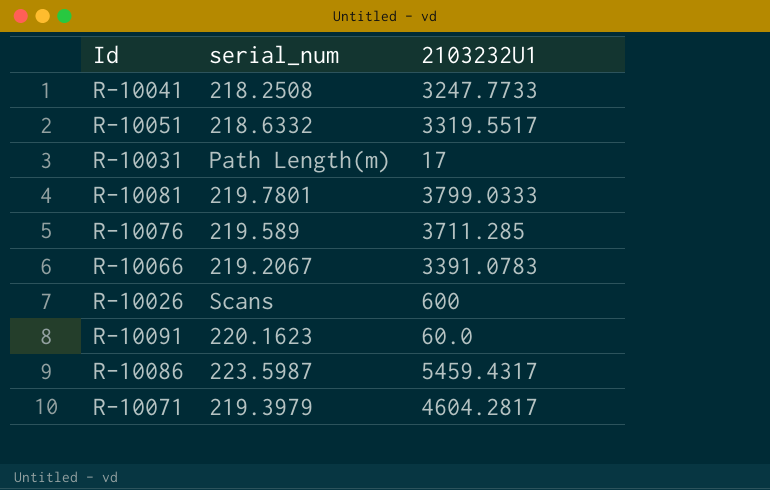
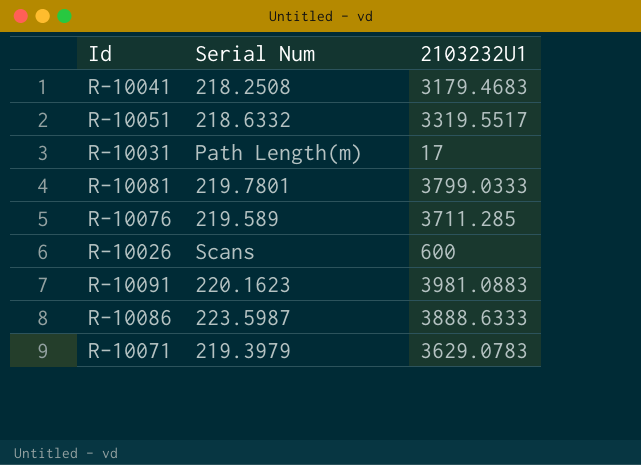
column name: serial_num -> Serial Num
row R-10066: 219.2067 | 3391.0783 -> none
R-10041 | 2103232U1: 3247.7733 -> 3179.4683
R-10091 | 2103232U1: 60.0 -> 3981.0883
R-10086 | 2103232U1: 5459.4317 -> 3888.6333
R-10071 | 2103232U1: 4604.2817 -> 3629.0783

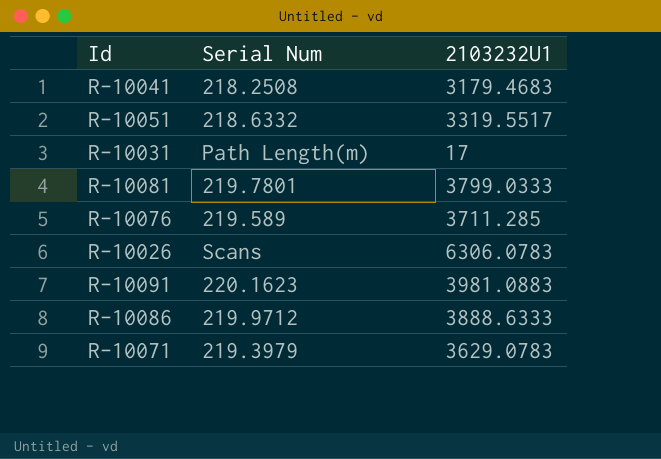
R-10026 | 2103232U1: 600 -> 6306.0783
R-10086 | Serial Num: 223.5987 -> 219.9712

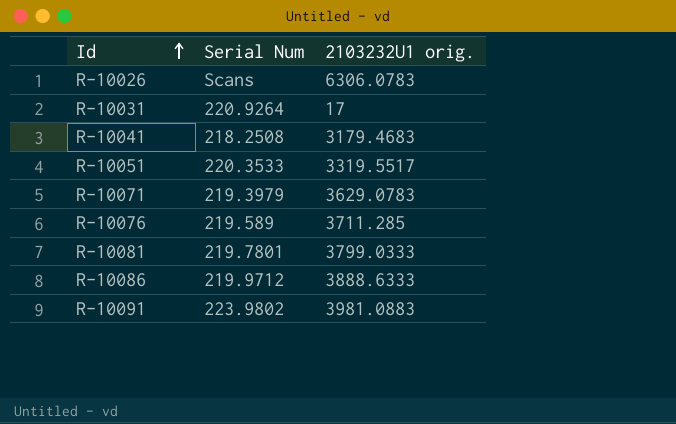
row order: none -> Id ascending
column name: 2103232U1 -> 2103232U1 orig.
R-10031 | Serial Num: Path Length(m) -> 220.9264
R-10051 | Serial Num: 218.6332 -> 220.3533
R-10091 | Serial Num: 220.1623 -> 223.9802

